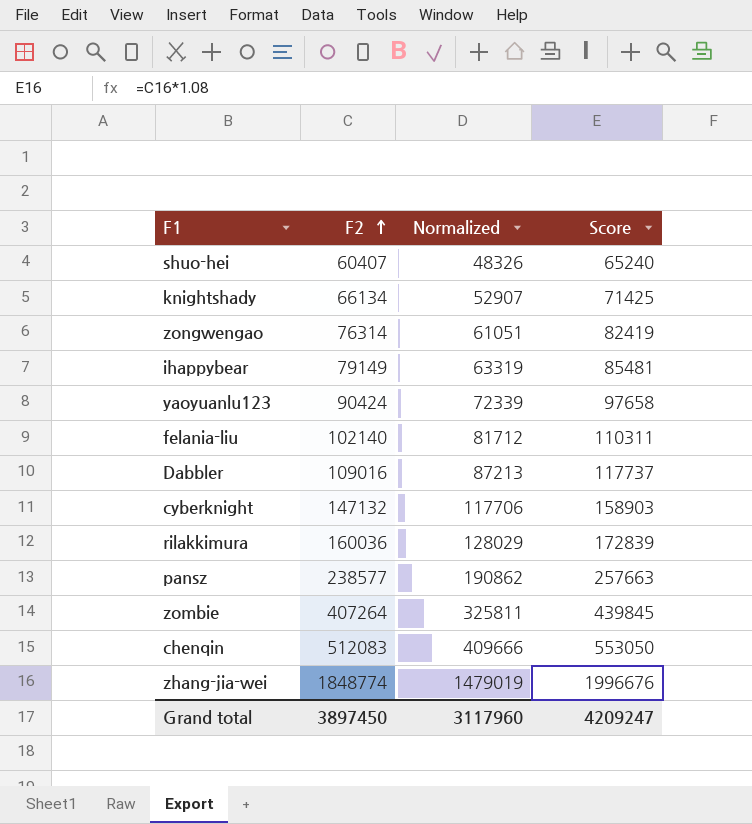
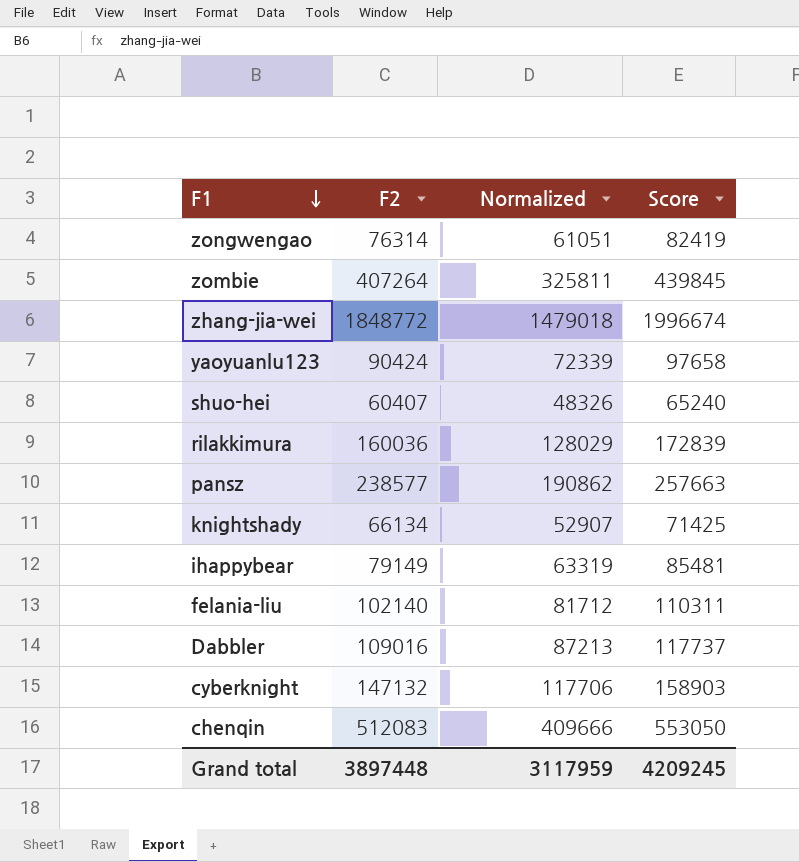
row order: F2 ascending -> F1 descending
zhang-jia-wei | F2: 1848774 -> 1848772
zhang-jia-wei | Normalized: 1479019 -> 1479018
zhang-jia-wei | Score: 1996676 -> 1996674
Grand total | F2: 3897450 -> 3897448
Grand total | Normalized: 3117960 -> 3117959
Grand total | Score: 4209247 -> 4209245

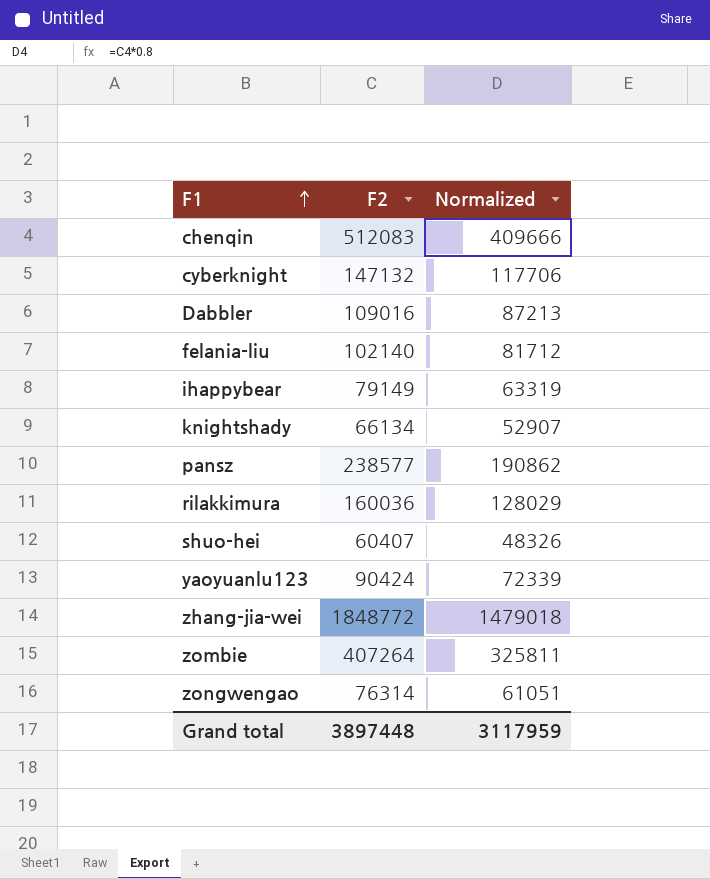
row order: F1 descending -> F1 ascending
column Score | formula: [F2] * 1.08 -> none

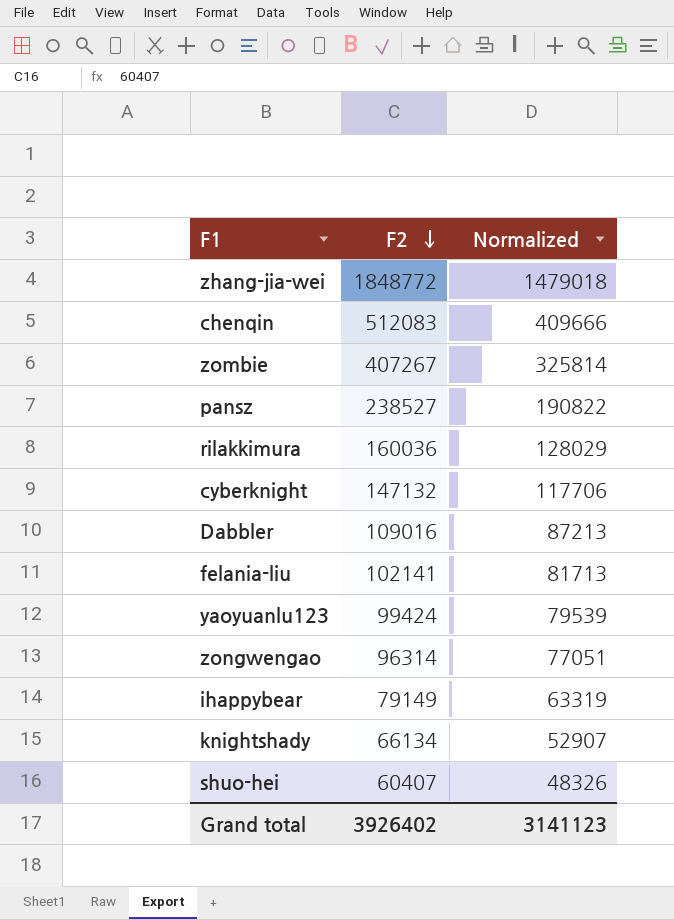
row order: F1 ascending -> F2 descending
zombie | F2: 407264 -> 407267
zombie | Normalized: 325811 -> 325814
pansz | F2: 238577 -> 238527
pansz | Normalized: 190862 -> 190822
felania-liu | F2: 102140 -> 102141
felania-liu | Normalized: 81712 -> 81713
yaoyuanlu123 | F2: 90424 -> 99424
yaoyuanlu123 | Normalized: 72339 -> 79539
zongwengao | F2: 76314 -> 96314
zongwengao | Normalized: 61051 -> 77051
Grand total | F2: 3897448 -> 3926402
Grand total | Normalized: 3117959 -> 3141123

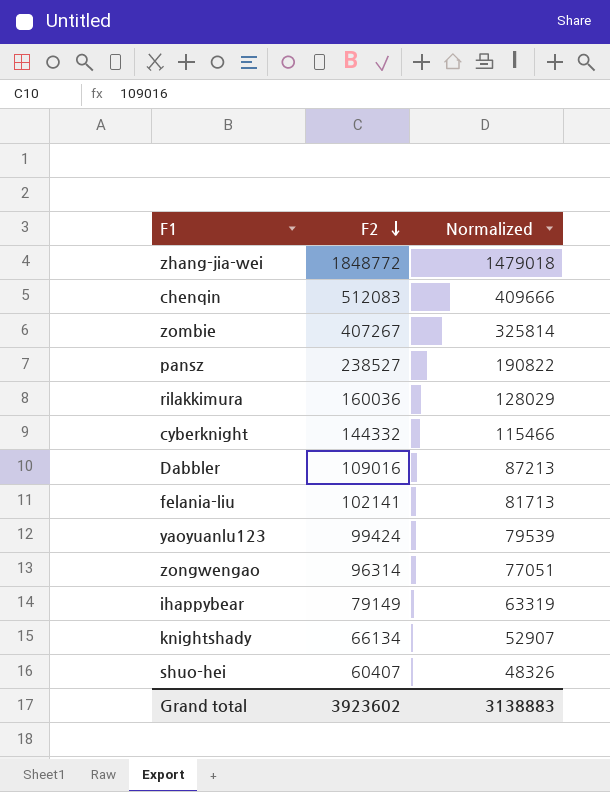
cyberknight | F2: 147132 -> 144332
cyberknight | Normalized: 117706 -> 115466
Grand total | F2: 3926402 -> 3923602
Grand total | Normalized: 3141123 -> 3138883

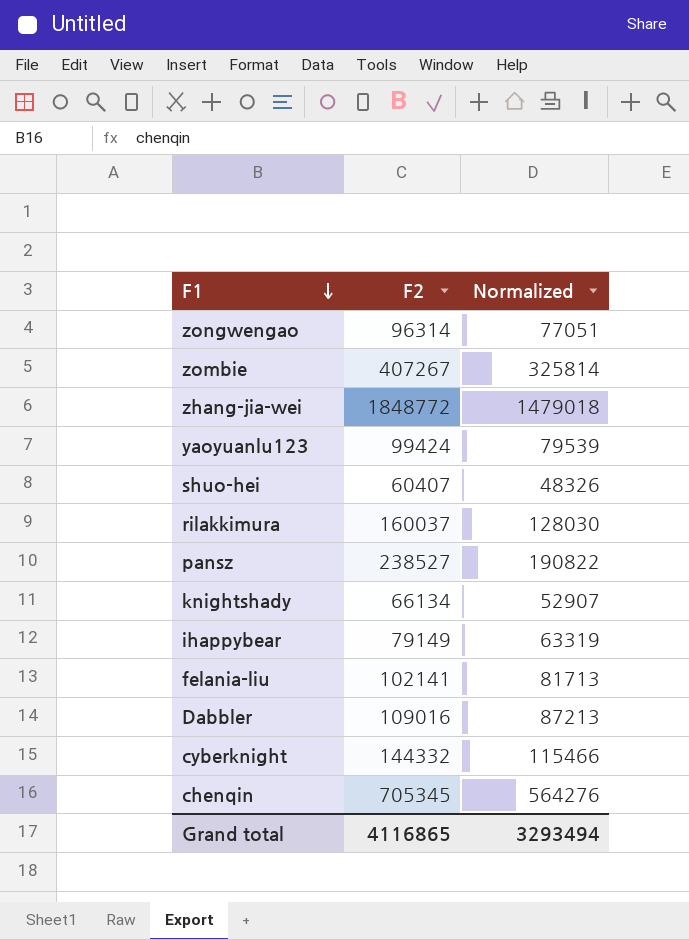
row order: F2 descending -> F1 descending
rilakkimura | F2: 160036 -> 160037
rilakkimura | Normalized: 128029 -> 128030
chenqin | F2: 512083 -> 705345
chenqin | Normalized: 409666 -> 564276
Grand total | F2: 3923602 -> 4116865
Grand total | Normalized: 3138883 -> 3293494

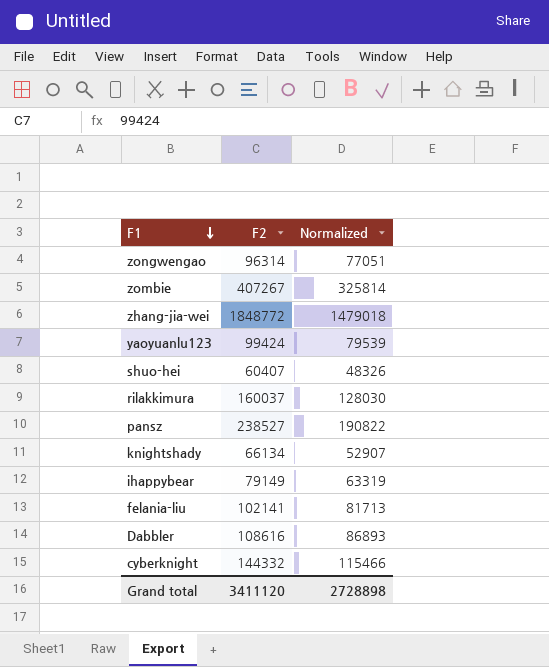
row chenqin: 705345 | 564276 -> none
Dabbler | F2: 109016 -> 108616
Dabbler | Normalized: 87213 -> 86893
Grand total | F2: 4116865 -> 3411120
Grand total | Normalized: 3293494 -> 2728898

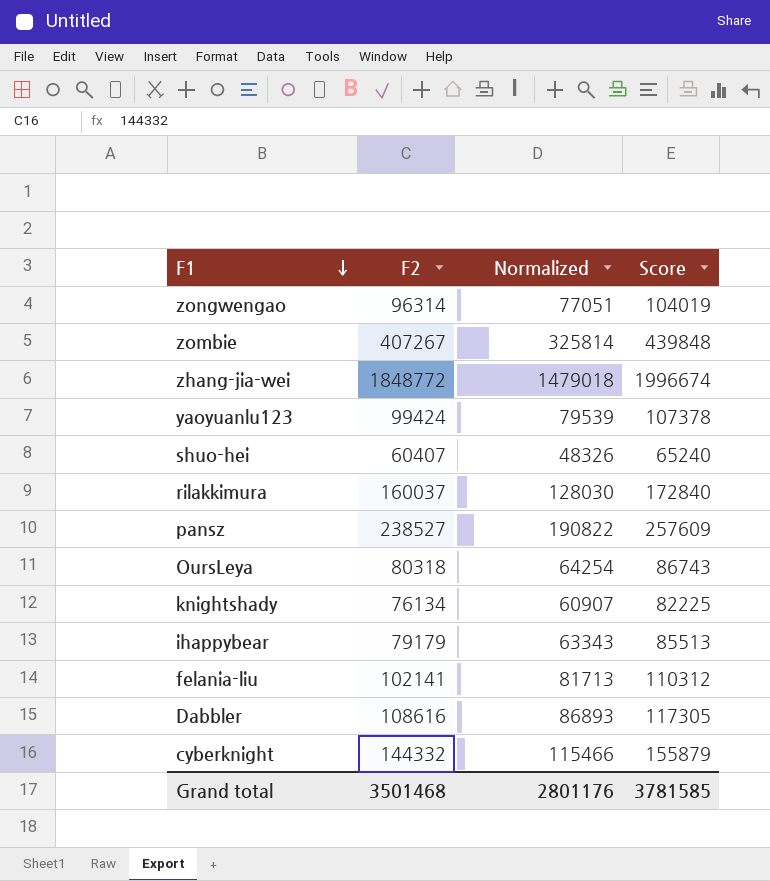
column Score | formula: none -> [F2] * 1.08
row OursLeya: none -> 80318 | 64254 | 86743
knightshady | F2: 66134 -> 76134
knightshady | Normalized: 52907 -> 60907
ihappybear | F2: 79149 -> 79179
ihappybear | Normalized: 63319 -> 63343
Grand total | F2: 3411120 -> 3501468
Grand total | Normalized: 2728898 -> 2801176

